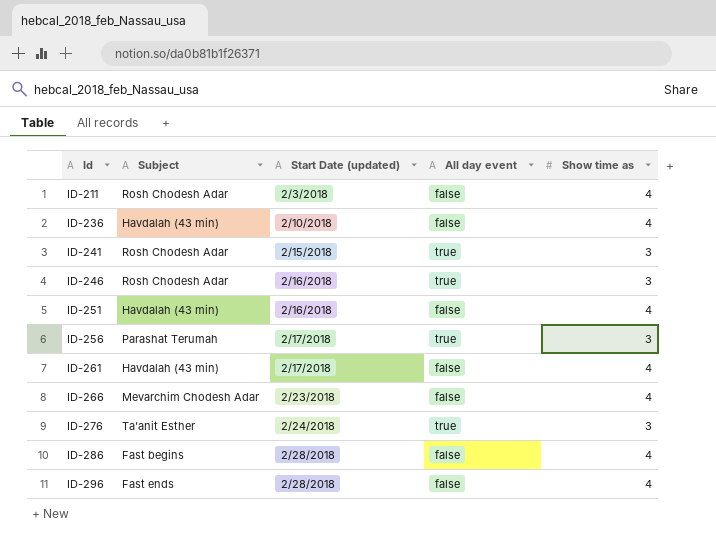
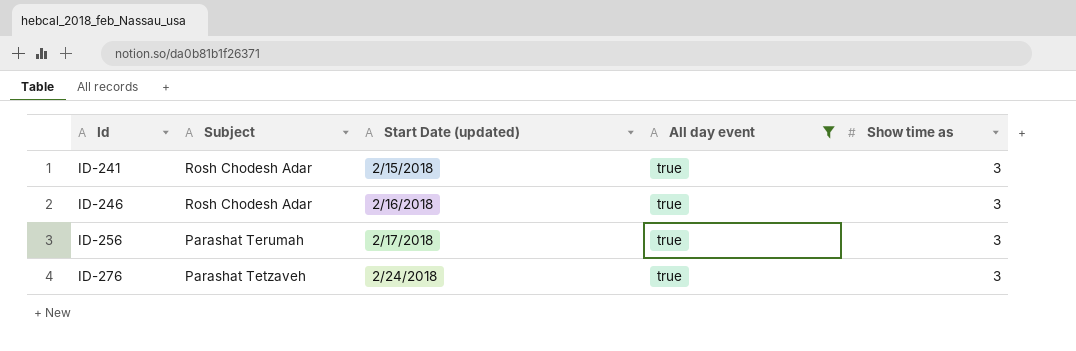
filter: none -> All day event = true
ID-276 | Subject: Ta’anit Esther -> Parashat Tetzaveh

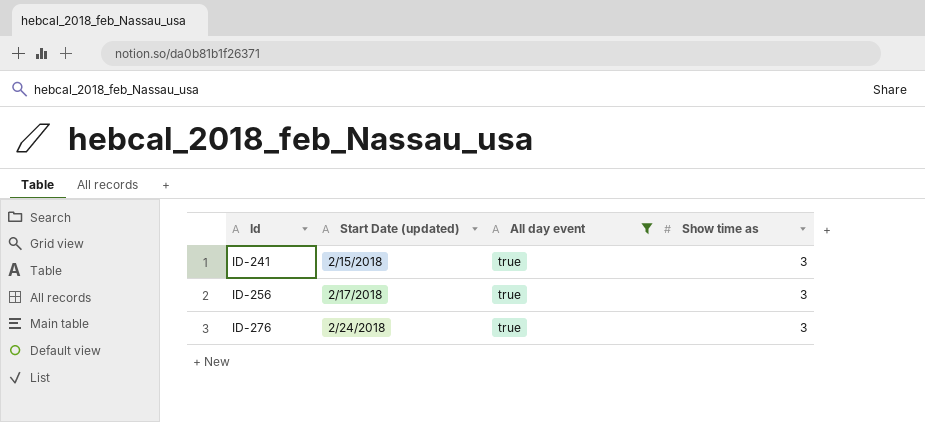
column Subject | position: 2 -> none
row ID-246: Rosh Chodesh Adar | 2/16/2018 | true | 3 -> none

